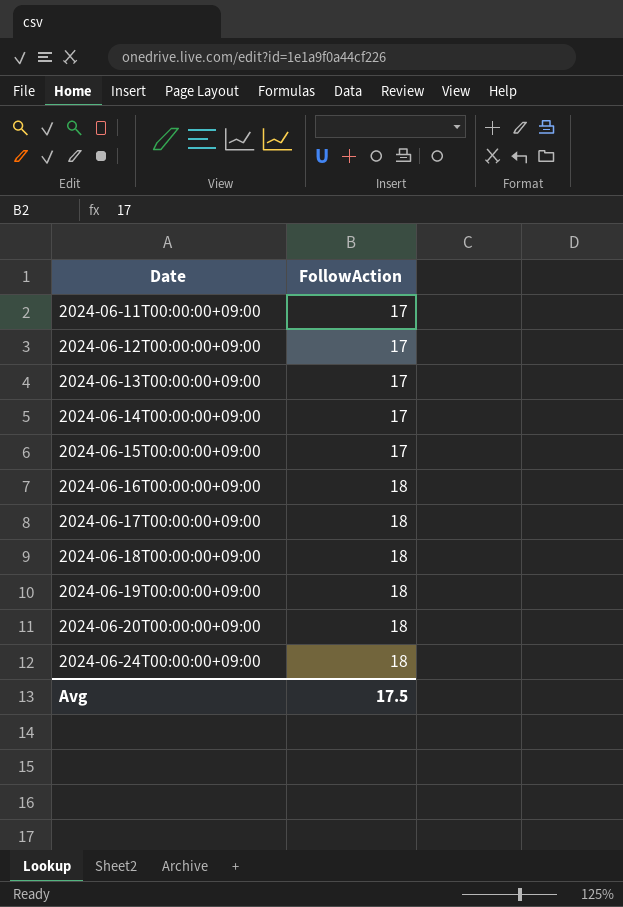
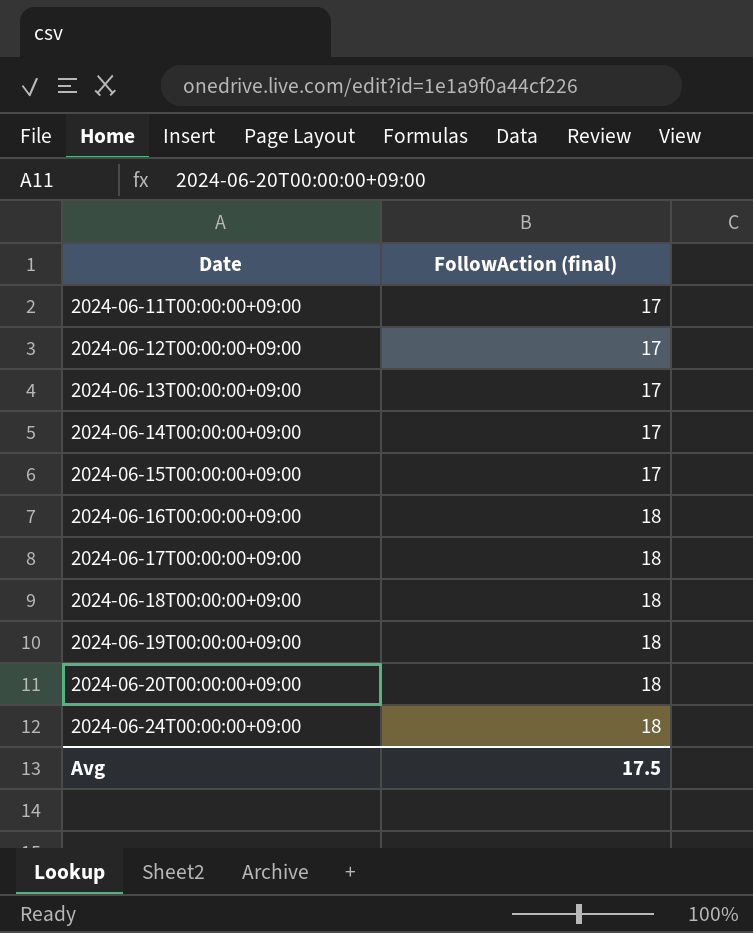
column name: FollowAction -> FollowAction (final)

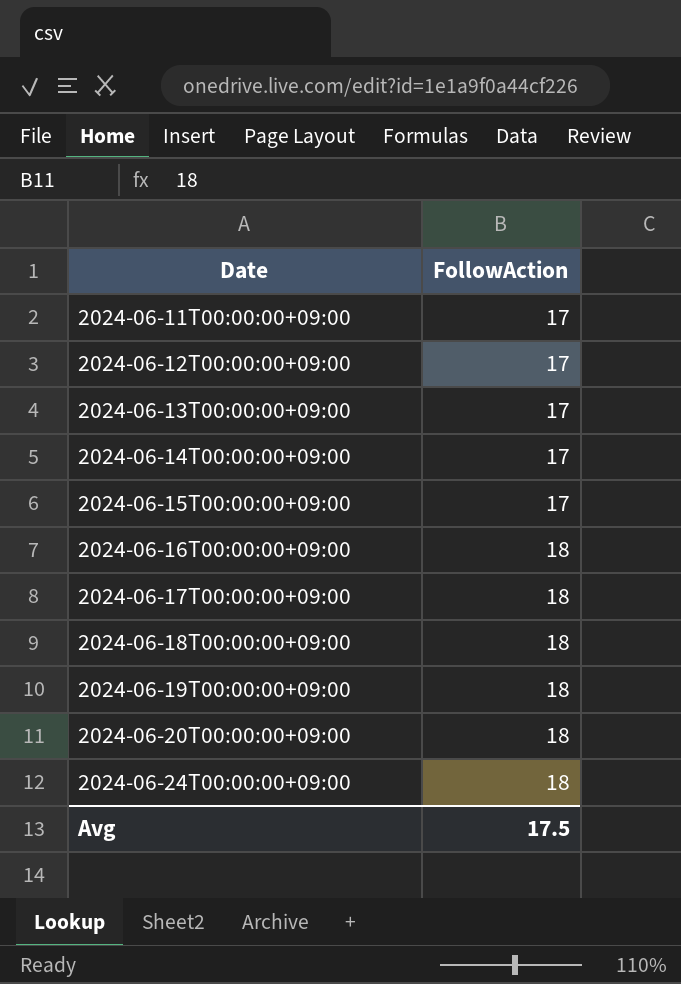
column name: FollowAction (final) -> FollowAction

